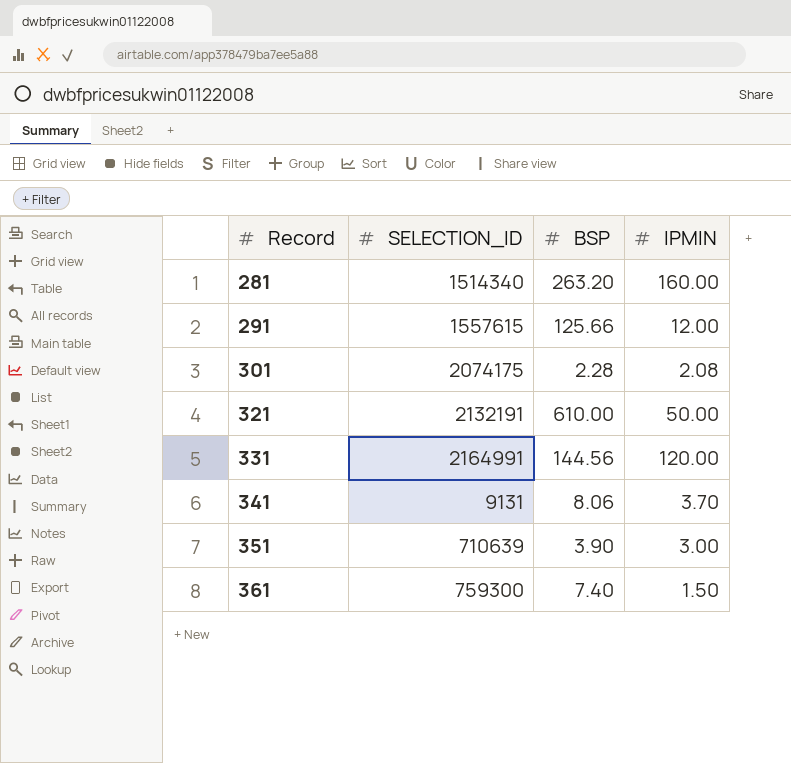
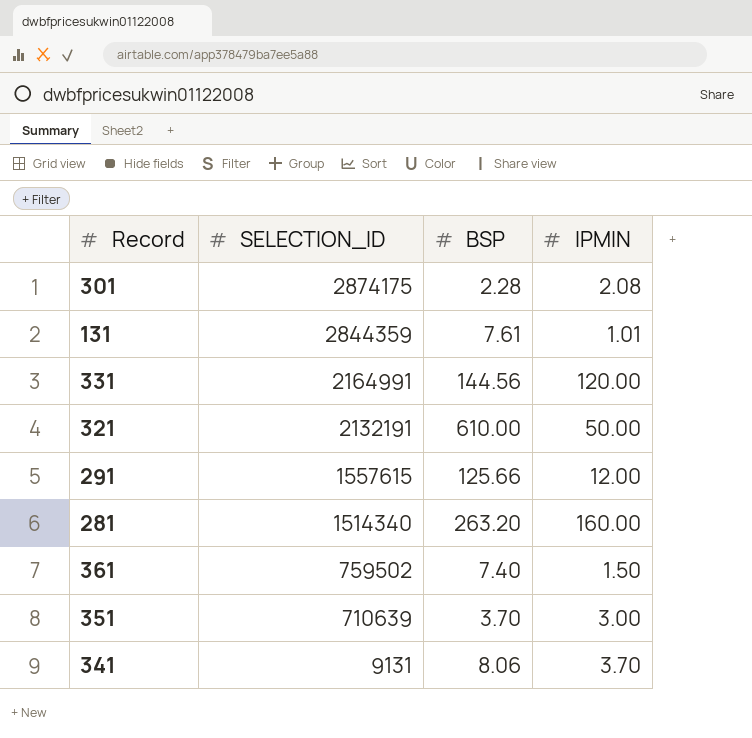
row order: Record ascending -> SELECTION_ID descending
301 | SELECTION_ID: 2074175 -> 2874175
row 131: none -> 2844359 | 7.61 | 1.01
361 | SELECTION_ID: 759300 -> 759502
351 | BSP: 3.90 -> 3.70

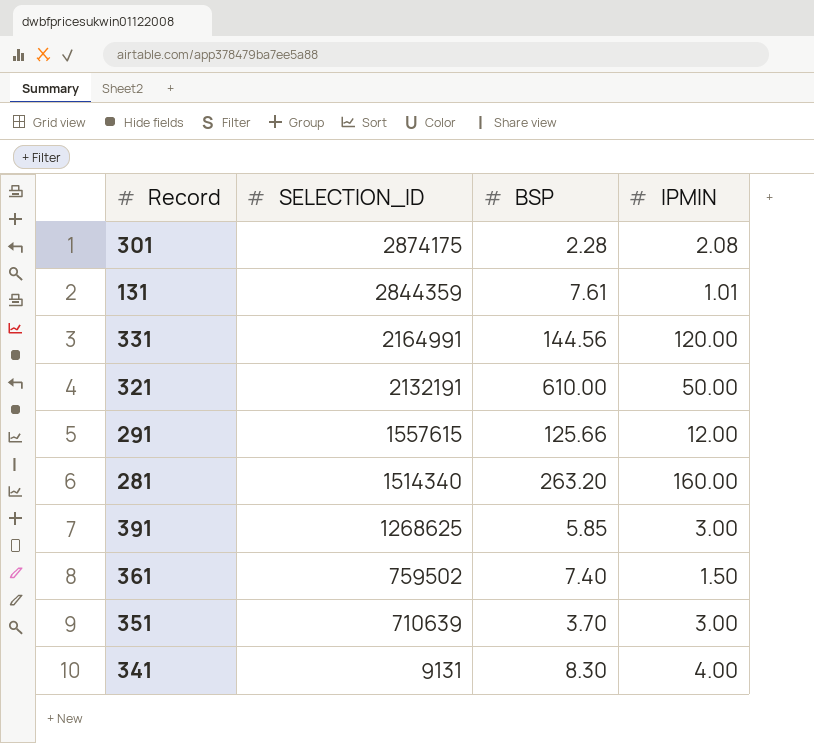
row 391: none -> 1268625 | 5.85 | 3.00
341 | BSP: 8.06 -> 8.30
341 | IPMIN: 3.70 -> 4.00

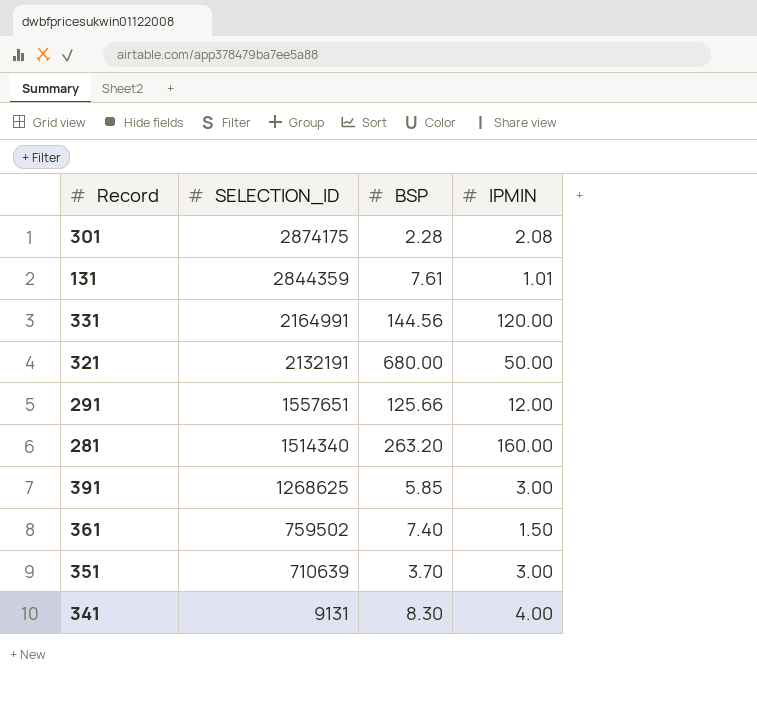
321 | BSP: 610.00 -> 680.00
291 | SELECTION_ID: 1557615 -> 1557651

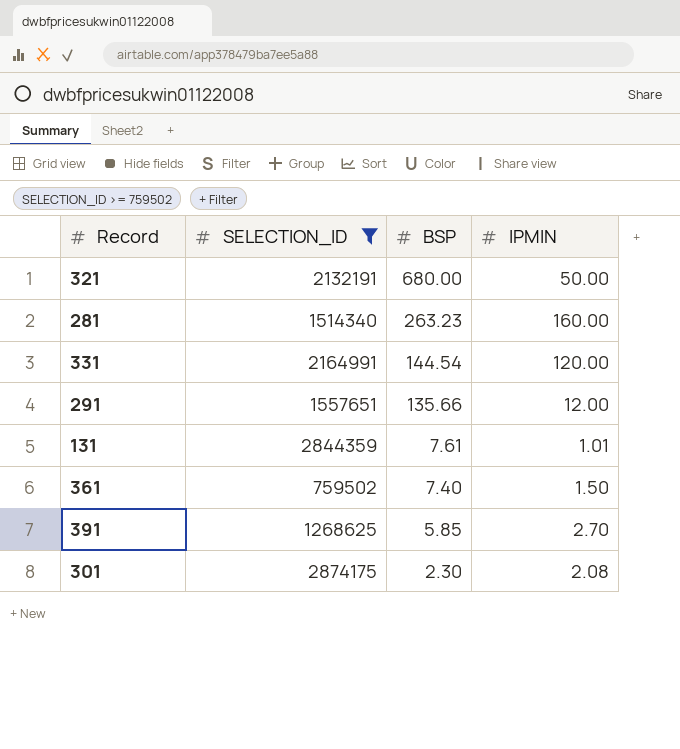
filter: none -> SELECTION_ID >= 759502
row order: SELECTION_ID descending -> BSP descending
281 | BSP: 263.20 -> 263.23
331 | BSP: 144.56 -> 144.54
291 | BSP: 125.66 -> 135.66
391 | IPMIN: 3.00 -> 2.70
301 | BSP: 2.28 -> 2.30

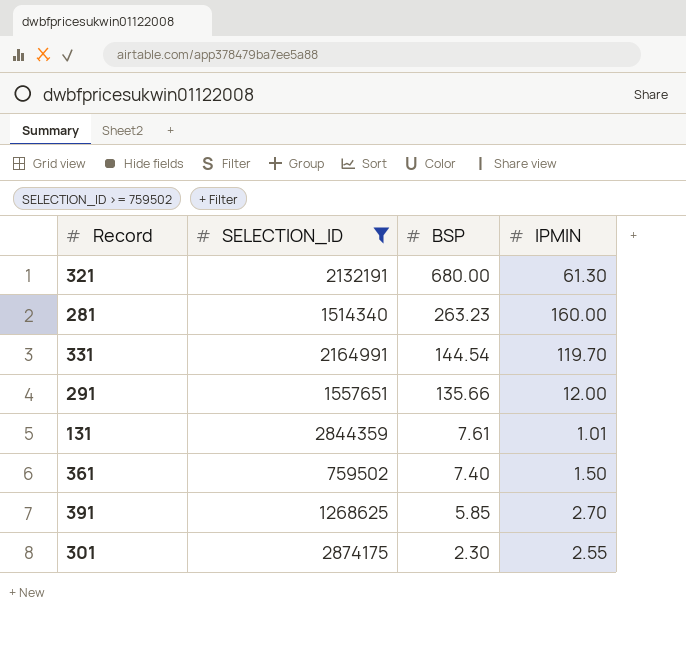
321 | IPMIN: 50.00 -> 61.30
331 | IPMIN: 120.00 -> 119.70
301 | IPMIN: 2.08 -> 2.55

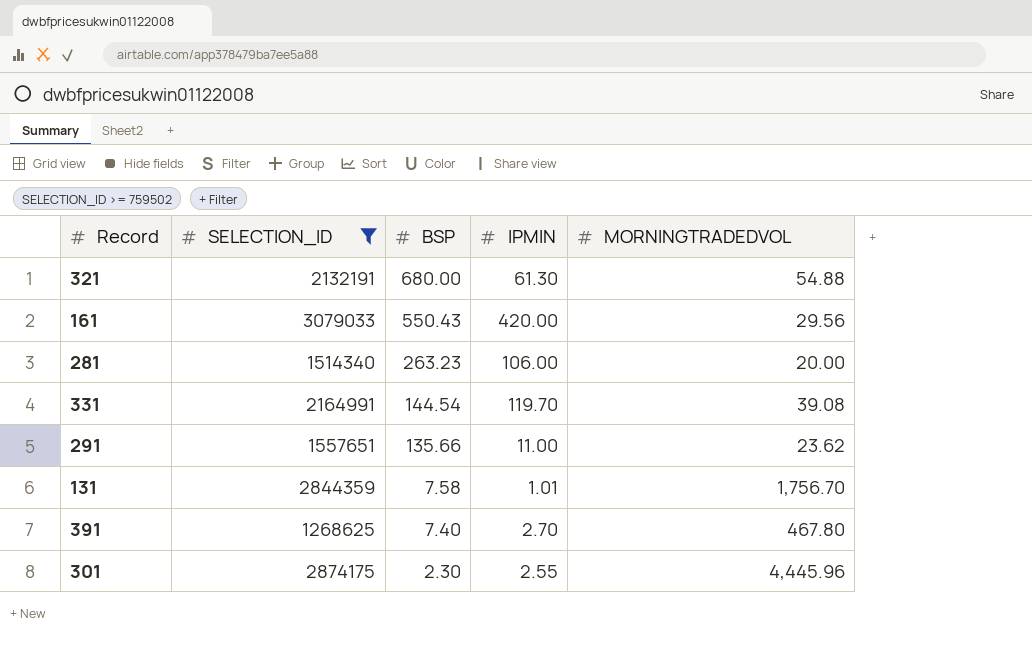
column MORNINGTRADEDVOL | position: none -> 5
row 361: 759502 | 7.40 | 1.50 -> none
row 161: none -> 3079033 | 550.43 | 420.00 | 29.56
281 | IPMIN: 160.00 -> 106.00
291 | IPMIN: 12.00 -> 11.00
131 | BSP: 7.61 -> 7.58
391 | BSP: 5.85 -> 7.40

